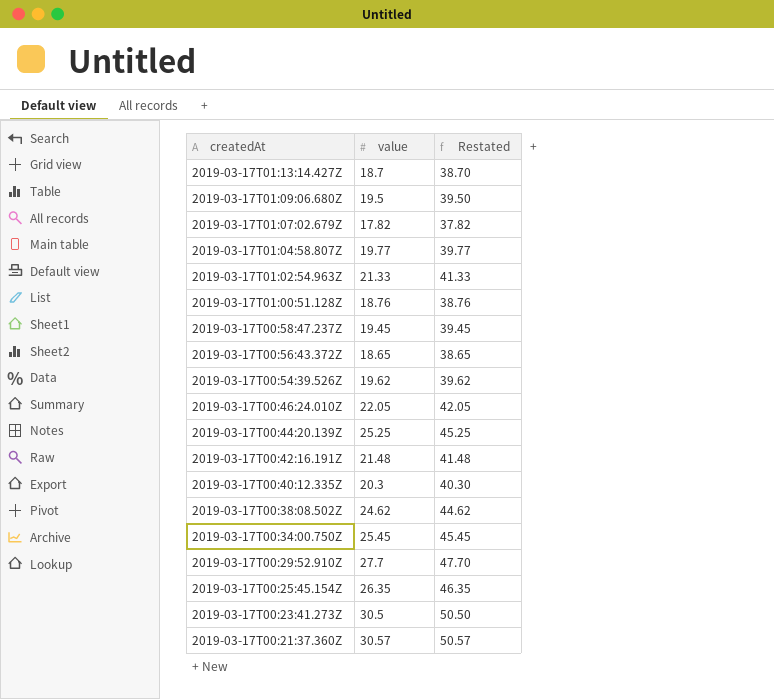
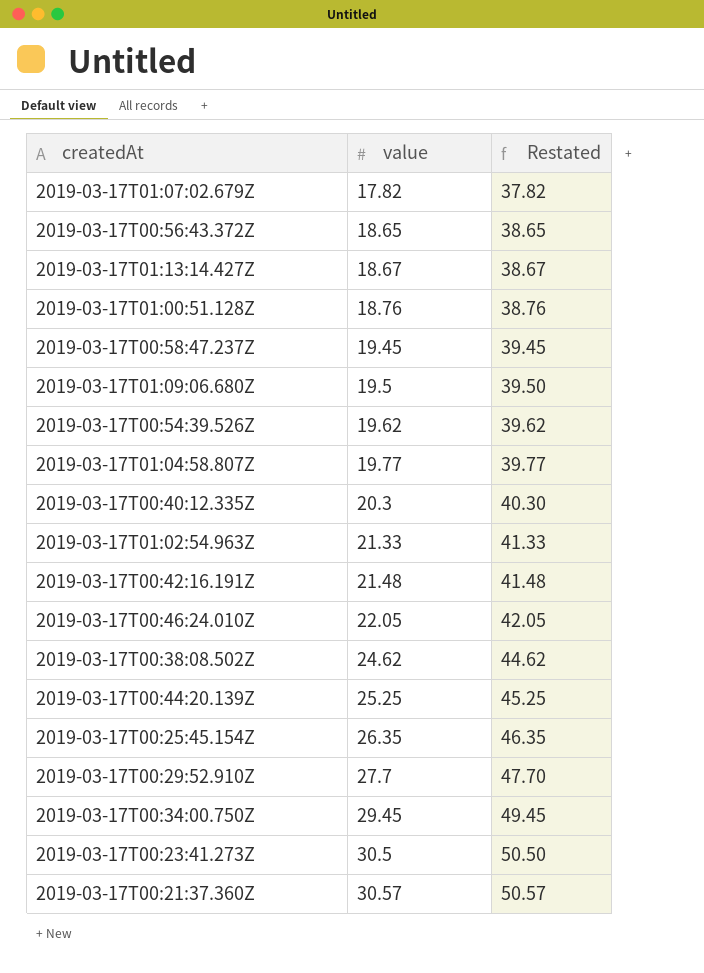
row order: createdAt descending -> value ascending
2019-03-17T01:13:14.427Z | value: 18.7 -> 18.67
2019-03-17T01:13:14.427Z | Restated: 38.70 -> 38.67
2019-03-17T00:34:00.750Z | value: 25.45 -> 29.45
2019-03-17T00:34:00.750Z | Restated: 45.45 -> 49.45

